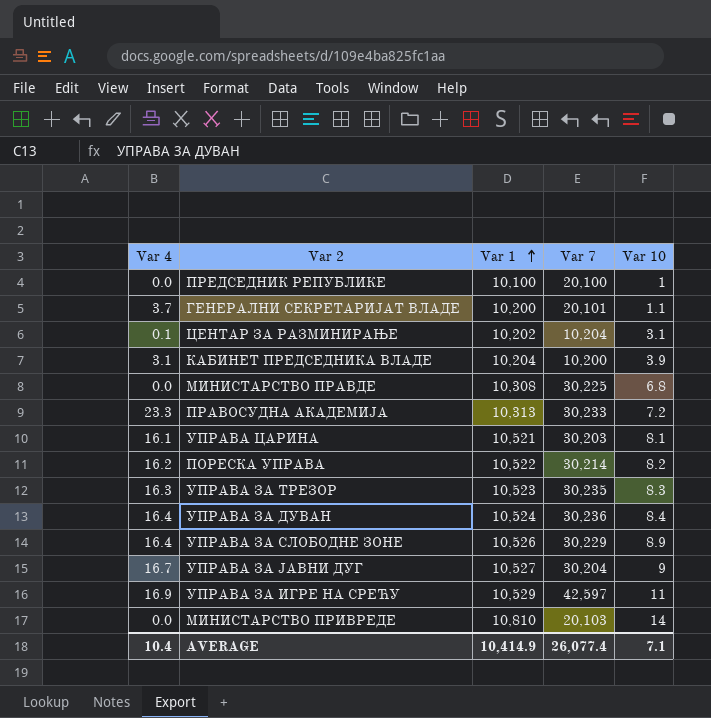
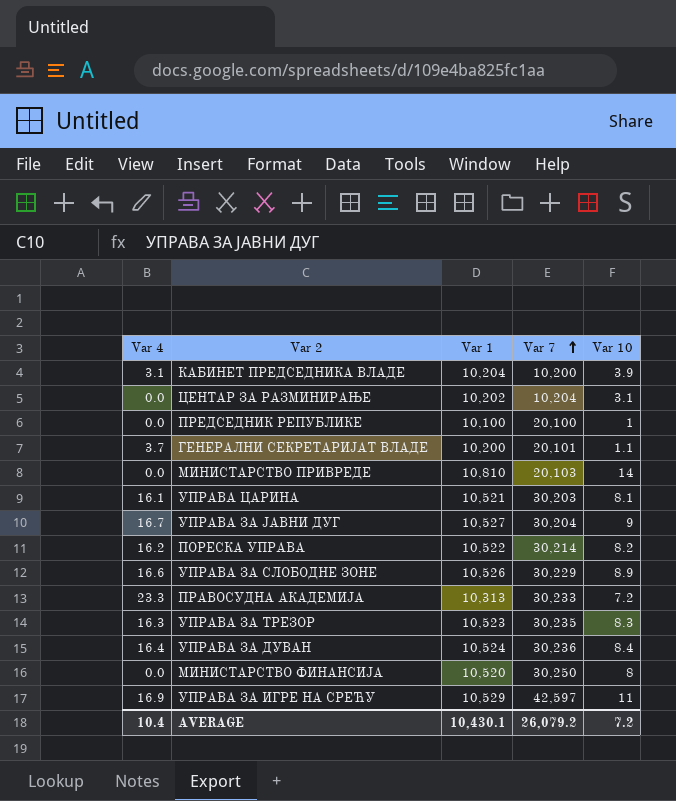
row order: Var 1 ascending -> Var 7 ascending
row МИНИСТАРСТВО ПРАВДЕ: 0.0 | 10,308 | 30,225 | 6.8 -> none
ЦЕНТАР ЗА РАЗМИНИРАЊЕ | Var 4: 0.1 -> 0.0
УПРАВА ЗА СЛОБОДНЕ ЗОНЕ | Var 4: 16.4 -> 16.6
row МИНИСТАРСТВО ФИНАНСИЈА: none -> 0.0 | 10,520 | 30,250 | 8
AVERAGE | Var 1: 10,414.9 -> 10,430.1
AVERAGE | Var 7: 26,077.4 -> 26,079.2
AVERAGE | Var 10: 7.1 -> 7.2

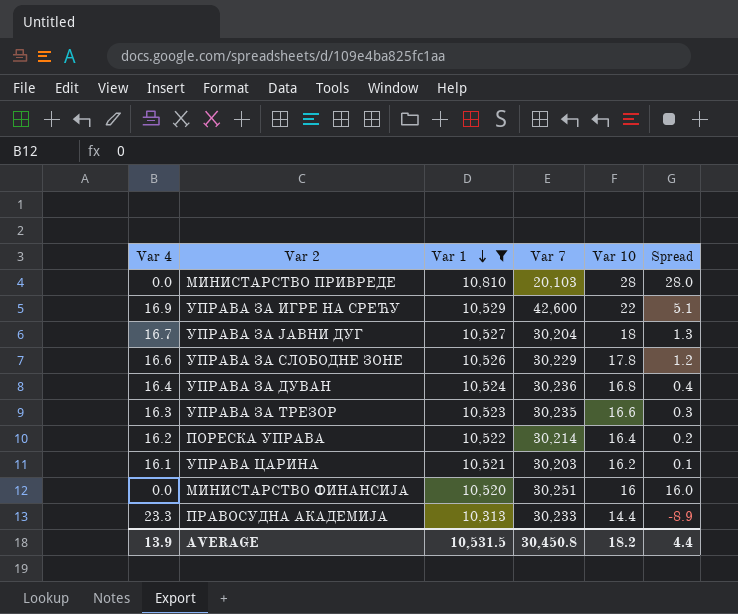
filter: none -> Var 1 >= 10,313
row order: Var 7 ascending -> Var 1 descending
column Spread | formula: none -> [Var 10] - [Var 4]
МИНИСТАРСТВО ПРИВРЕДЕ | Var 10: 14 -> 28
УПРАВА ЗА ИГРЕ НА СРЕЋУ | Var 7: 42,597 -> 42,600
УПРАВА ЗА ИГРЕ НА СРЕЋУ | Var 10: 11 -> 22
УПРАВА ЗА ЈАВНИ ДУГ | Var 10: 9 -> 18
УПРАВА ЗА СЛОБОДНЕ ЗОНЕ | Var 10: 8.9 -> 17.8
УПРАВА ЗА ДУВАН | Var 10: 8.4 -> 16.8
УПРАВА ЗА ТРЕЗОР | Var 10: 8.3 -> 16.6
ПОРЕСКА УПРАВА | Var 10: 8.2 -> 16.4
УПРАВА ЦАРИНА | Var 10: 8.1 -> 16.2
МИНИСТАРСТВО ФИНАНСИЈА | Var 7: 30,250 -> 30,251
МИНИСТАРСТВО ФИНАНСИЈА | Var 10: 8 -> 16
ПРАВОСУДНА АКАДЕМИЈА | Var 10: 7.2 -> 14.4
AVERAGE | Var 4: 10.4 -> 13.9
AVERAGE | Var 1: 10,430.1 -> 10,531.5
AVERAGE | Var 7: 26,079.2 -> 30,450.8
AVERAGE | Var 10: 7.2 -> 18.2

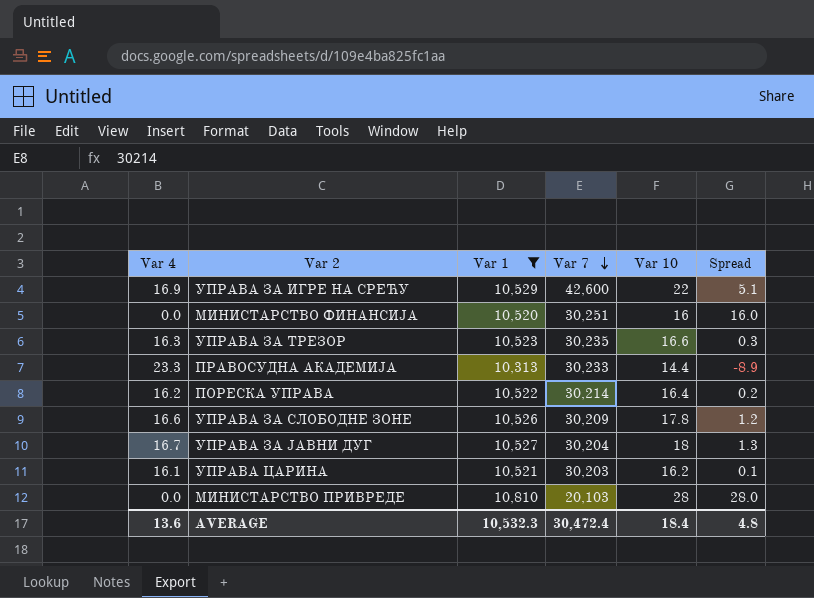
row order: Var 1 descending -> Var 7 descending
row УПРАВА ЗА ДУВАН: 16.4 | 10,524 | 30,236 | 16.8 | 0.4 -> none
УПРАВА ЗА СЛОБОДНЕ ЗОНЕ | Var 7: 30,229 -> 30,209
AVERAGE | Var 4: 13.9 -> 13.6
AVERAGE | Var 1: 10,531.5 -> 10,532.3
AVERAGE | Var 7: 30,450.8 -> 30,472.4
AVERAGE | Var 10: 18.2 -> 18.4
AVERAGE | Spread: 4.4 -> 4.8

